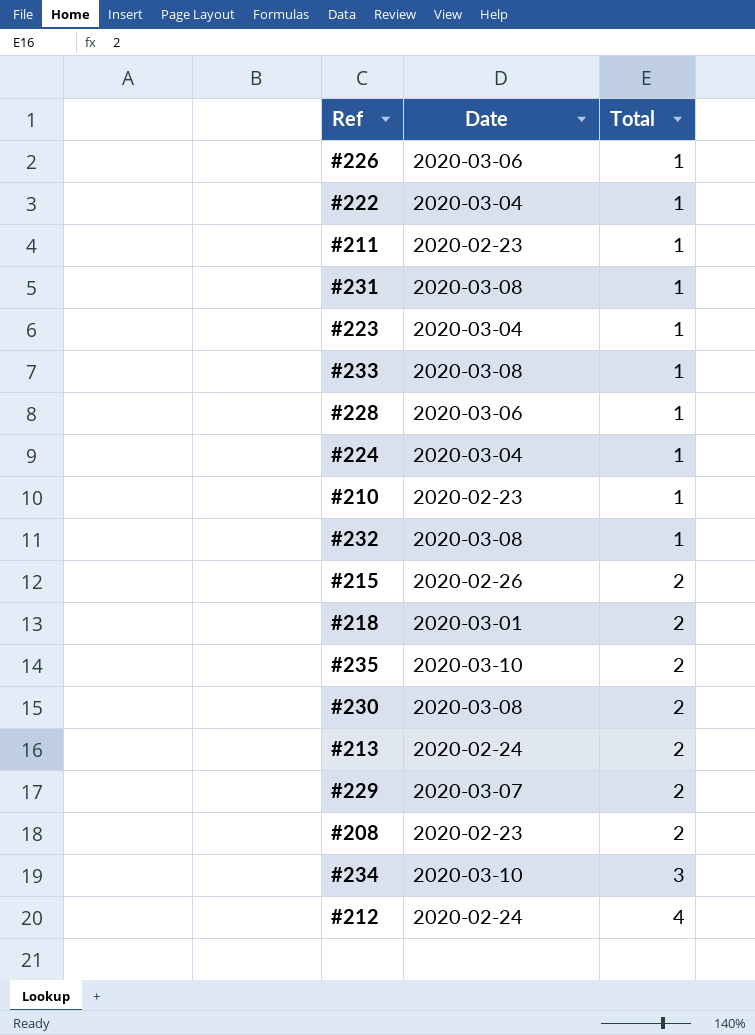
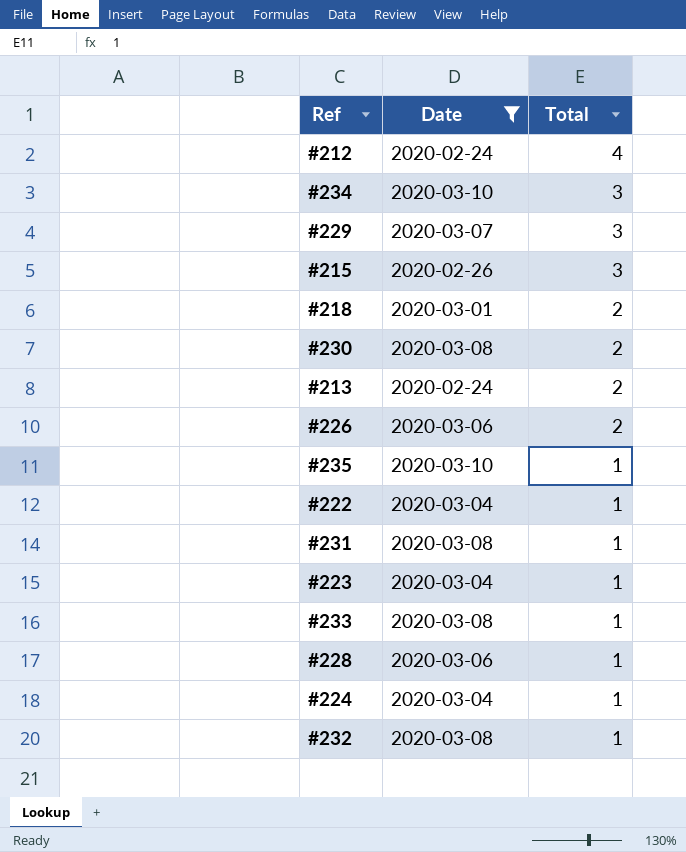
filter: none -> Date != 2020-02-23
row order: Total ascending -> Total descending
#229 | Total: 2 -> 3
#215 | Total: 2 -> 3
#226 | Total: 1 -> 2
#235 | Total: 2 -> 1

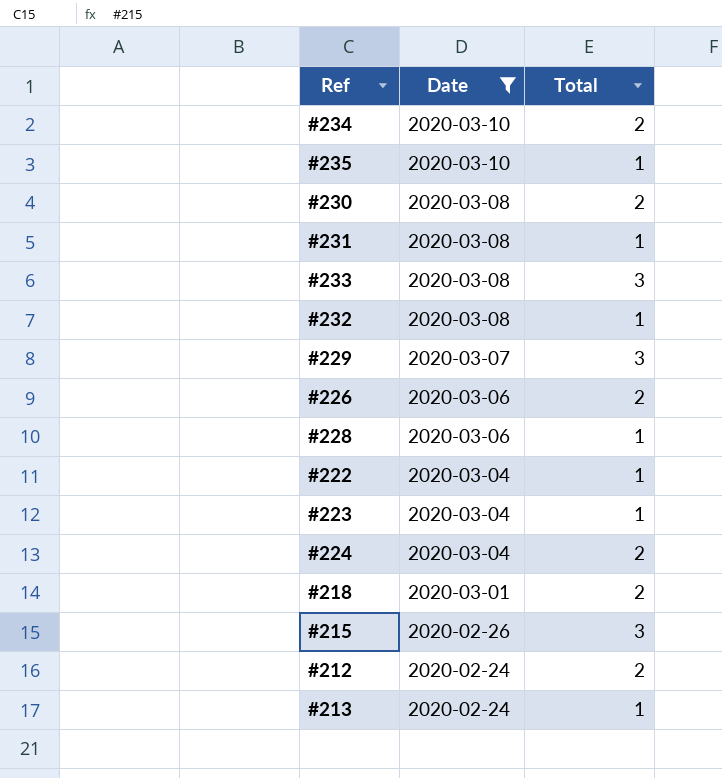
row order: Total descending -> Date descending
#234 | Total: 3 -> 2
#233 | Total: 1 -> 3
#224 | Total: 1 -> 2
#212 | Total: 4 -> 2
#213 | Total: 2 -> 1

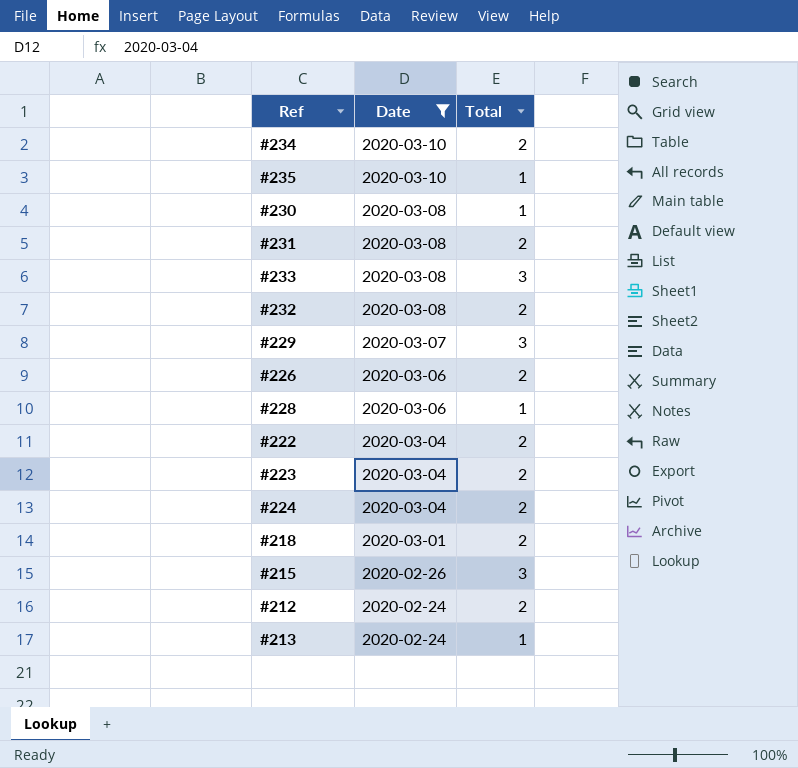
#230 | Total: 2 -> 1
#231 | Total: 1 -> 2
#232 | Total: 1 -> 2
#222 | Total: 1 -> 2
#223 | Total: 1 -> 2

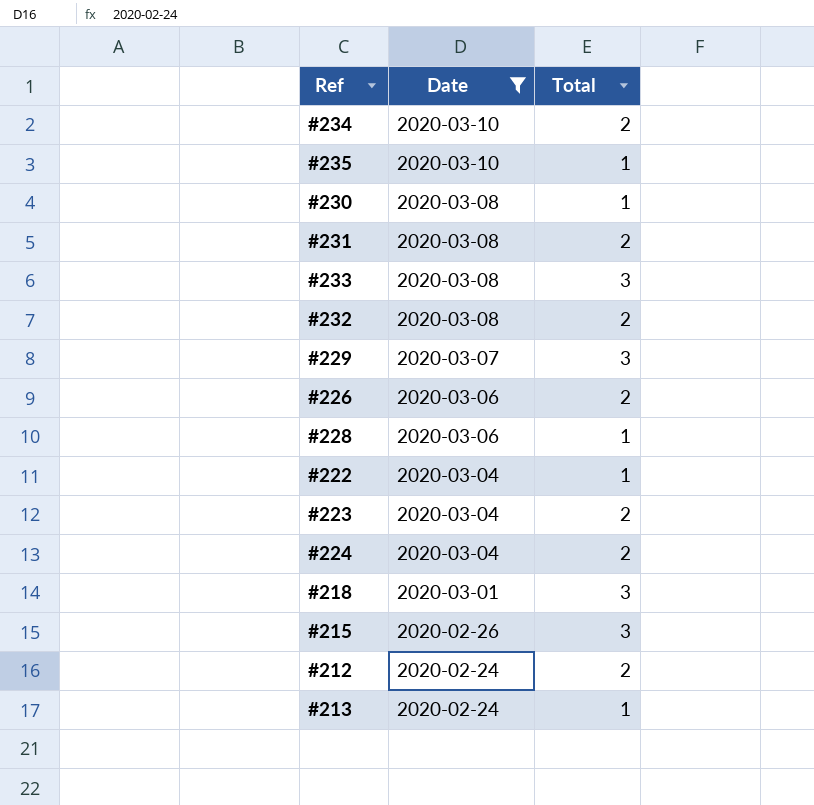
#222 | Total: 2 -> 1
#218 | Total: 2 -> 3

